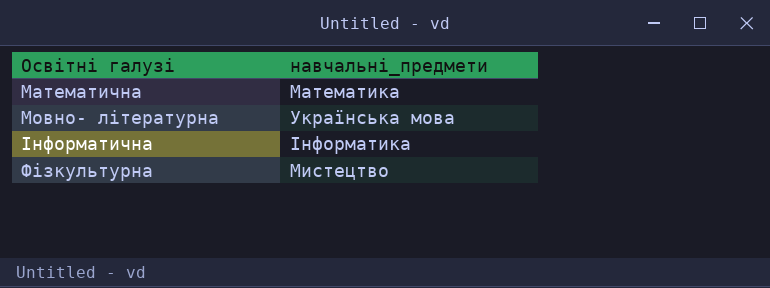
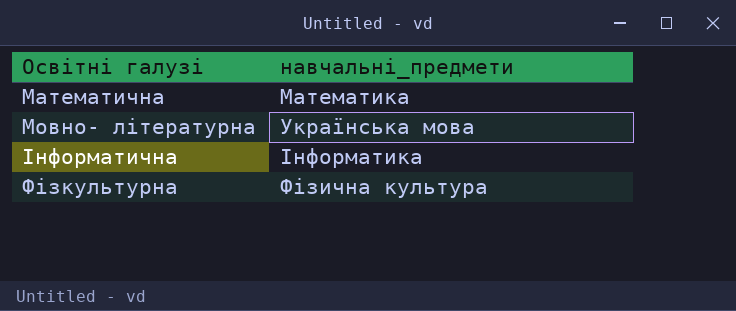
Фізкультурна | навчальні_предмети: Мистецтво -> Фізична культура

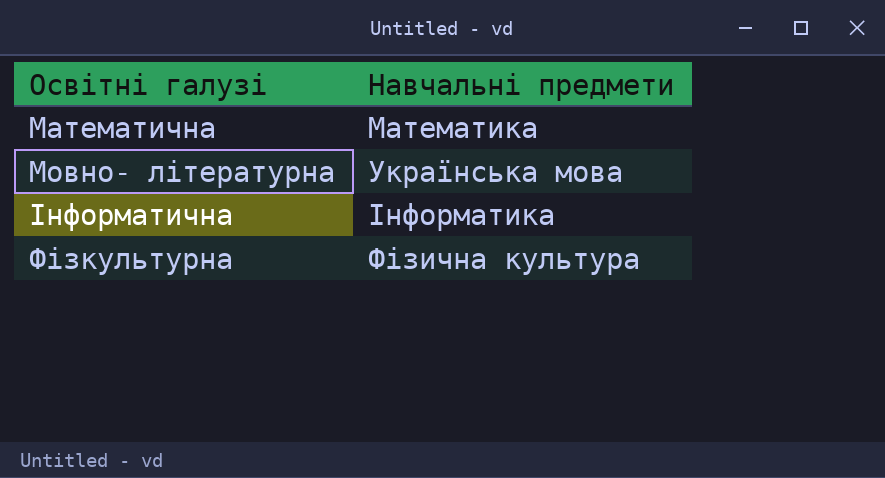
column name: навчальні_предмети -> Навчальні предмети

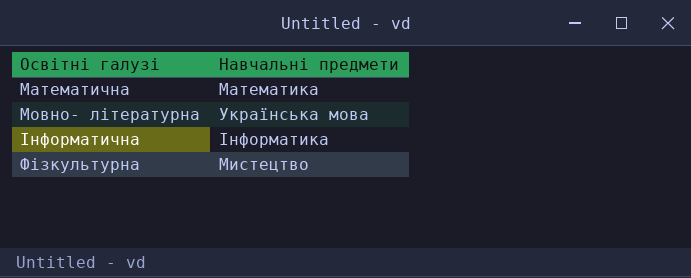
Фізкультурна | Навчальні предмети: Фізична культура -> Мистецтво

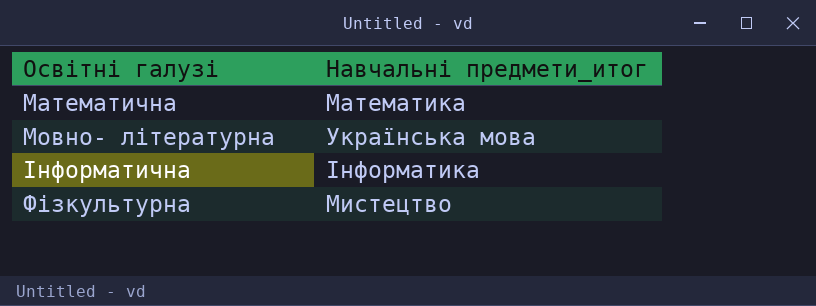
column name: Навчальні предмети -> Навчальні предмети_итог

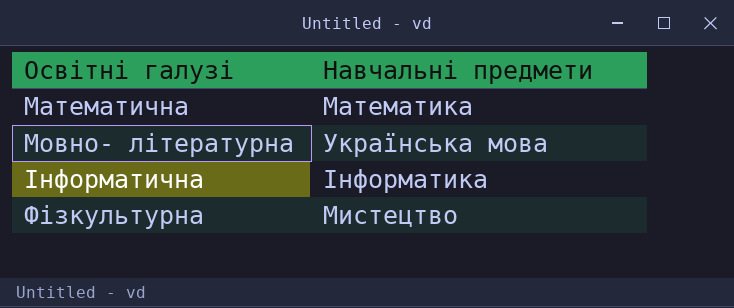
column name: Навчальні предмети_итог -> Навчальні предмети

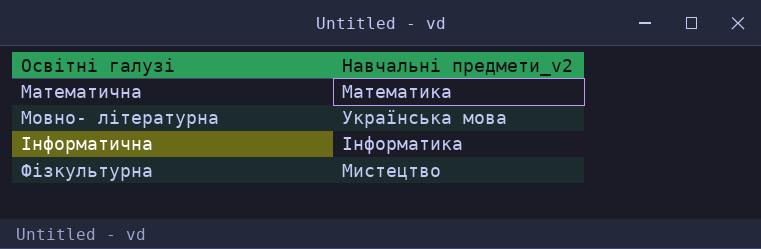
column name: Навчальні предмети -> Навчальні предмети_v2

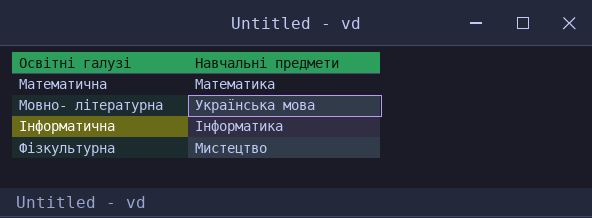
column name: Навчальні предмети_v2 -> Навчальні предмети

